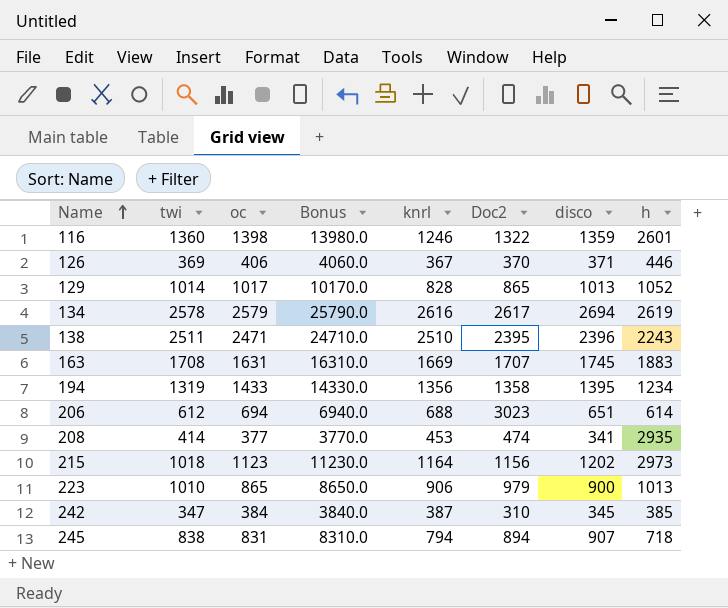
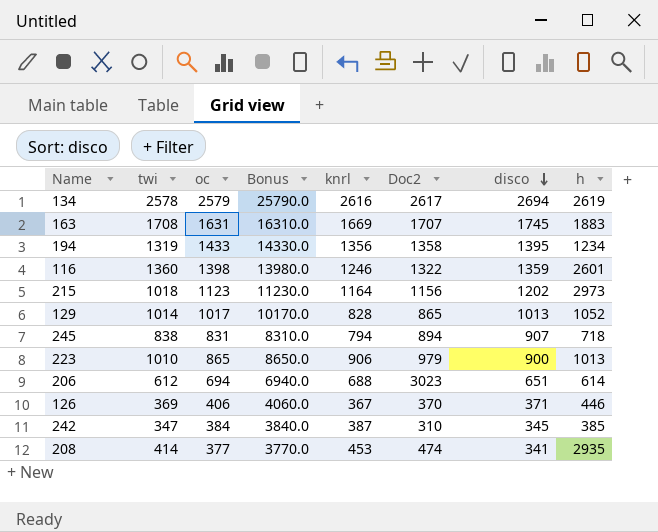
row order: Name ascending -> disco descending
row 138: 2511 | 2471 | 24710.0 | 2510 | 2395 | 2396 | 2243 -> none

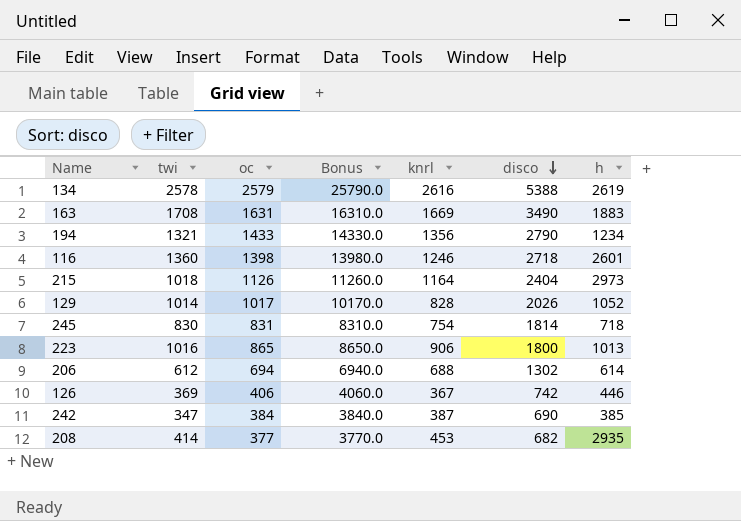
column Doc2 | position: 6 -> none
134 | disco: 2694 -> 5388
163 | disco: 1745 -> 3490
194 | twi: 1319 -> 1321
194 | disco: 1395 -> 2790
116 | disco: 1359 -> 2718
215 | oc: 1123 -> 1126
215 | Bonus: 11230.0 -> 11260.0
215 | disco: 1202 -> 2404
129 | disco: 1013 -> 2026
245 | twi: 838 -> 830
245 | knrl: 794 -> 754
245 | disco: 907 -> 1814
223 | twi: 1010 -> 1016
223 | disco: 900 -> 1800
206 | disco: 651 -> 1302
126 | disco: 371 -> 742
242 | disco: 345 -> 690
208 | disco: 341 -> 682

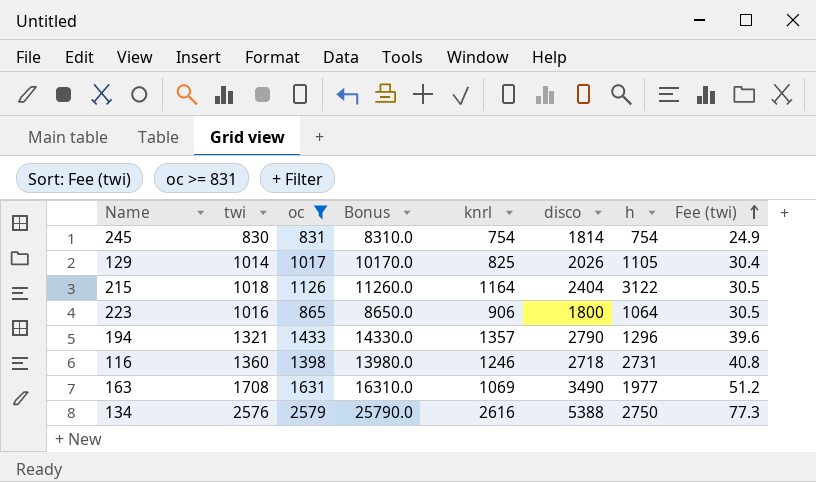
filter: none -> oc >= 831
row order: disco descending -> Fee (twi) ascending
column Fee (twi) | formula: none -> [twi] * 0.03
245 | h: 718 -> 754
129 | knrl: 828 -> 825
129 | h: 1052 -> 1105
215 | h: 2973 -> 3122
223 | h: 1013 -> 1064
194 | knrl: 1356 -> 1357
194 | h: 1234 -> 1296
116 | h: 2601 -> 2731
163 | knrl: 1669 -> 1069
163 | h: 1883 -> 1977
134 | twi: 2578 -> 2576
134 | h: 2619 -> 2750

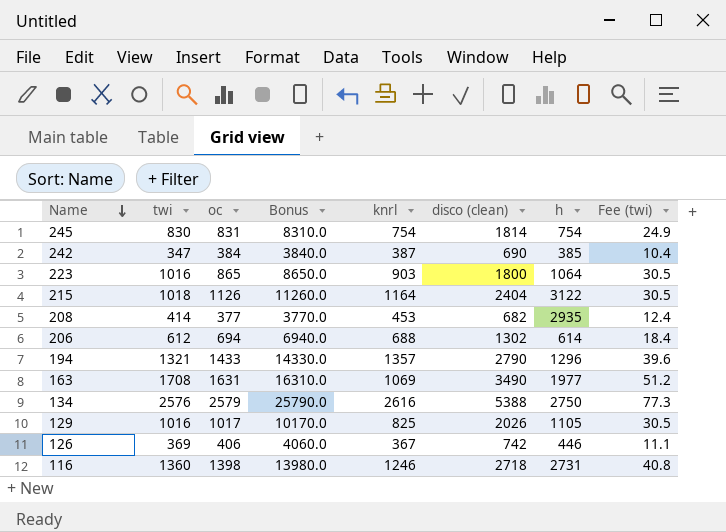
filter: oc >= 831 -> none
row order: Fee (twi) ascending -> Name descending
column name: disco -> disco (clean)
223 | knrl: 906 -> 903
129 | twi: 1014 -> 1016
129 | Fee (twi): 30.4 -> 30.5

